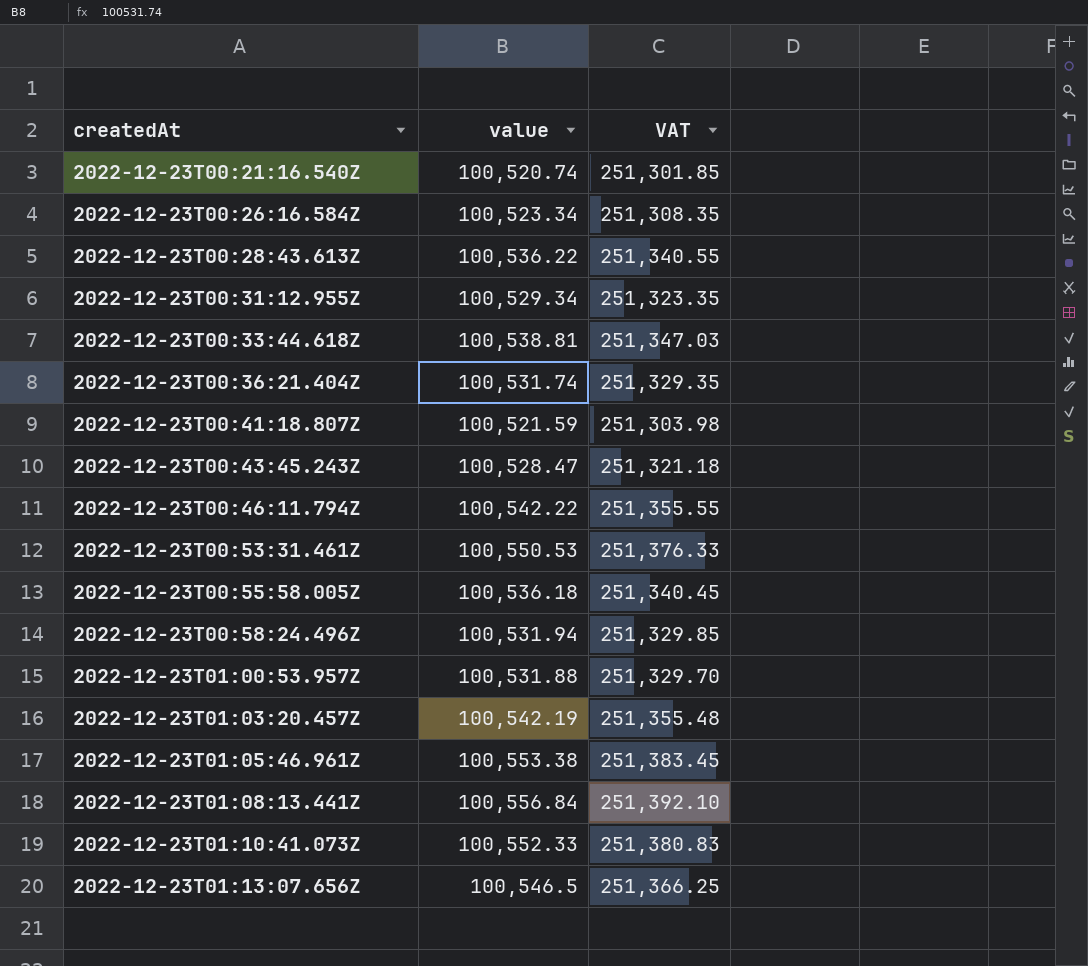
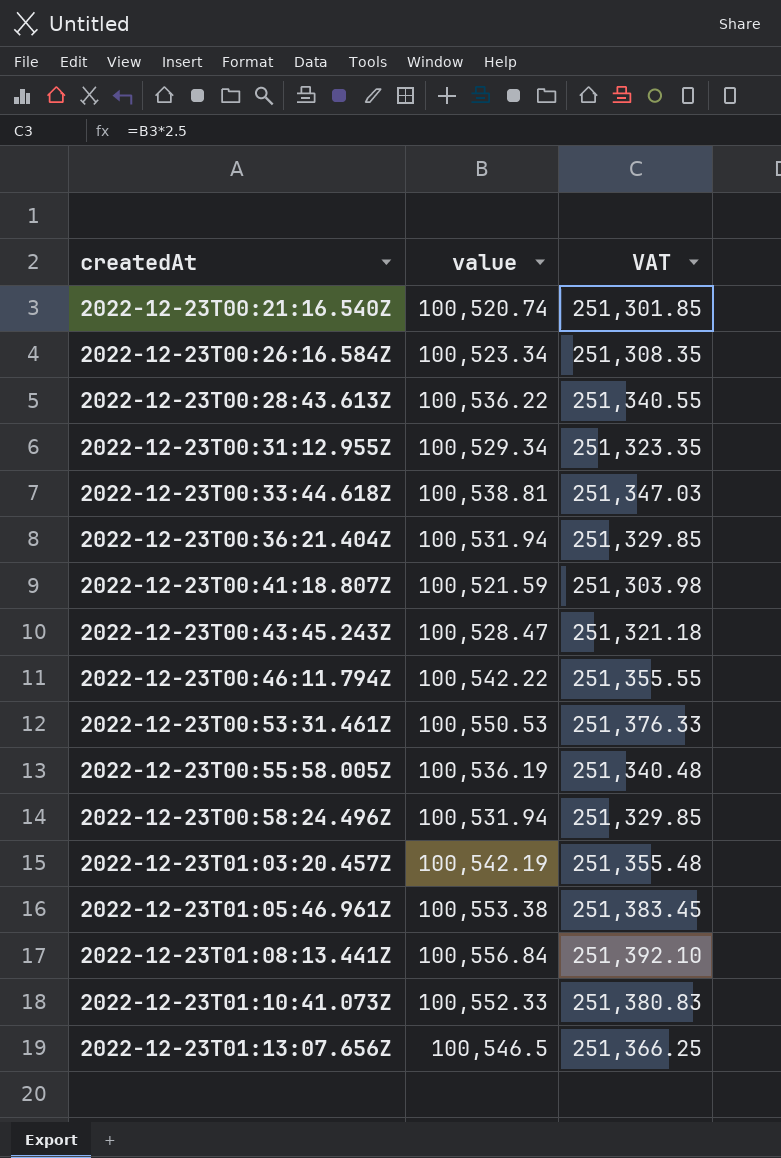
row 2022-12-23T01:00:53.957Z: 100,531.88 | 251,329.70 -> none
2022-12-23T00:36:21.404Z | value: 100,531.74 -> 100,531.94
2022-12-23T00:36:21.404Z | VAT: 251,329.35 -> 251,329.85
2022-12-23T00:55:58.005Z | value: 100,536.18 -> 100,536.19
2022-12-23T00:55:58.005Z | VAT: 251,340.45 -> 251,340.48

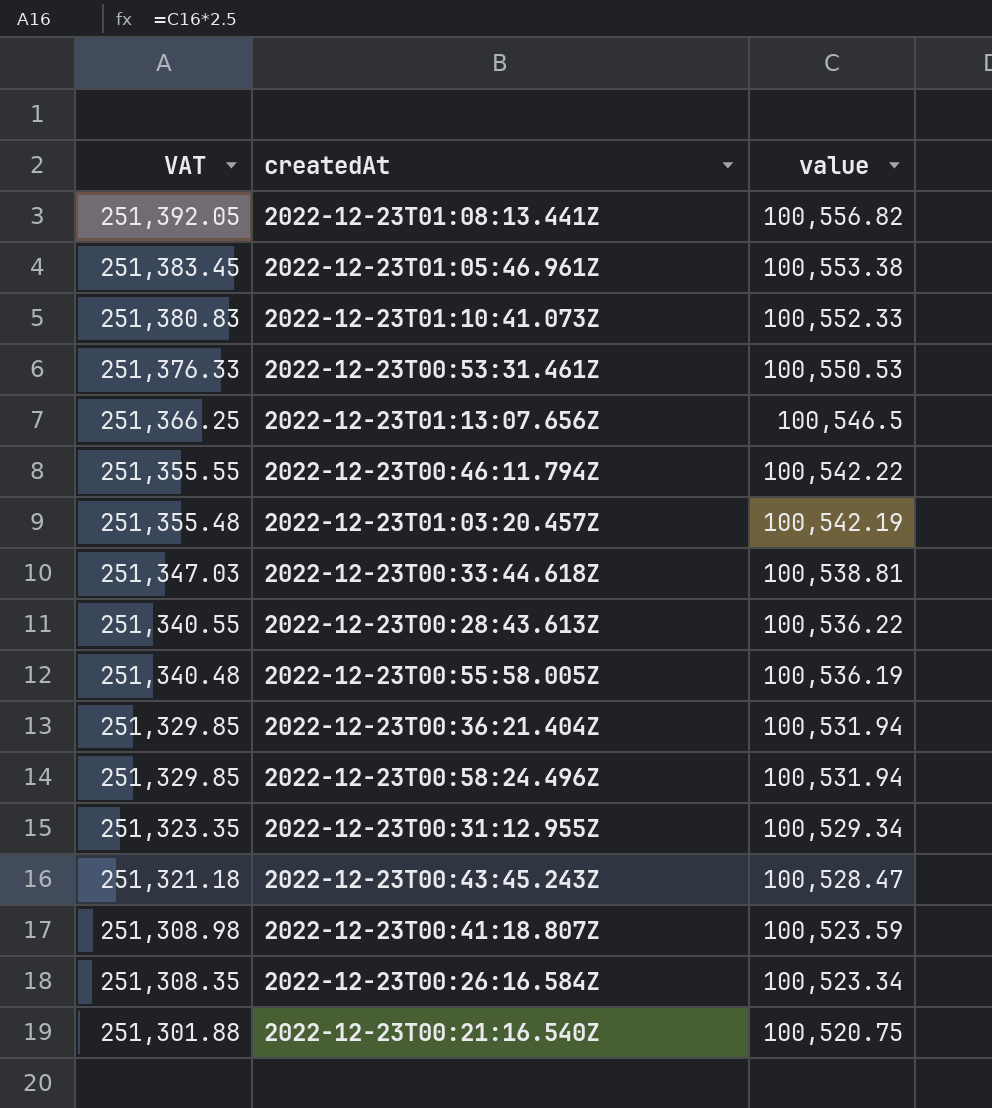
row order: createdAt ascending -> VAT descending
column VAT | position: 3 -> 1
2022-12-23T01:08:13.441Z | VAT: 251,392.10 -> 251,392.05
2022-12-23T01:08:13.441Z | value: 100,556.84 -> 100,556.82
2022-12-23T00:41:18.807Z | VAT: 251,303.98 -> 251,308.98
2022-12-23T00:41:18.807Z | value: 100,521.59 -> 100,523.59
2022-12-23T00:21:16.540Z | VAT: 251,301.85 -> 251,301.88
2022-12-23T00:21:16.540Z | value: 100,520.74 -> 100,520.75

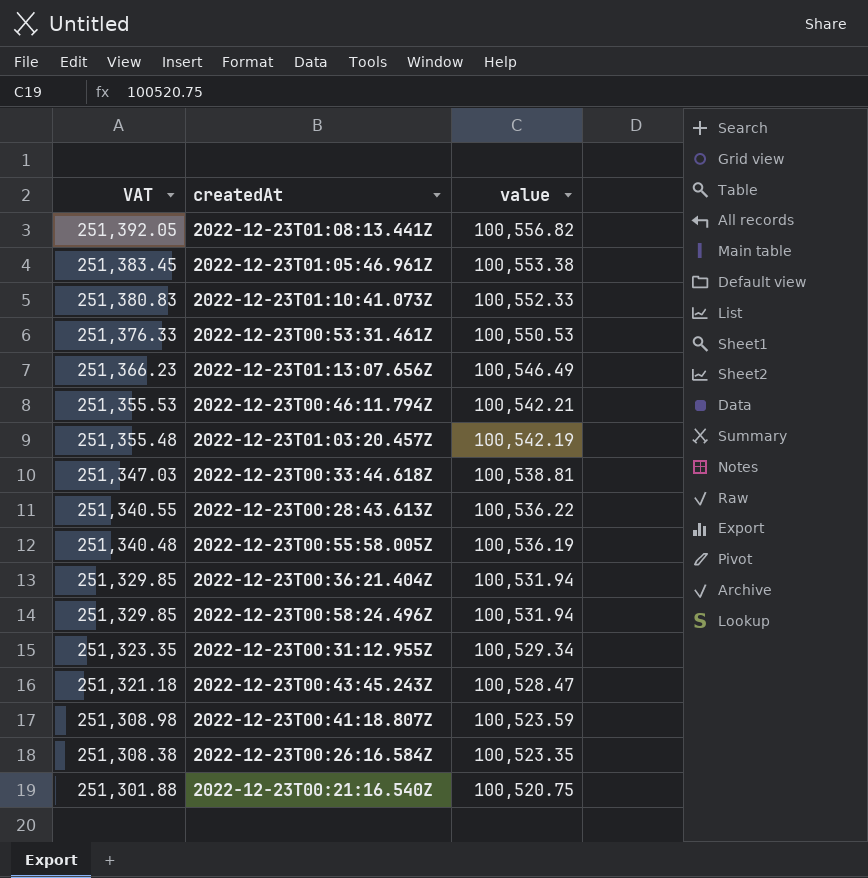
2022-12-23T01:13:07.656Z | VAT: 251,366.25 -> 251,366.23
2022-12-23T01:13:07.656Z | value: 100,546.5 -> 100,546.49
2022-12-23T00:46:11.794Z | VAT: 251,355.55 -> 251,355.53
2022-12-23T00:46:11.794Z | value: 100,542.22 -> 100,542.21
2022-12-23T00:26:16.584Z | VAT: 251,308.35 -> 251,308.38
2022-12-23T00:26:16.584Z | value: 100,523.34 -> 100,523.35

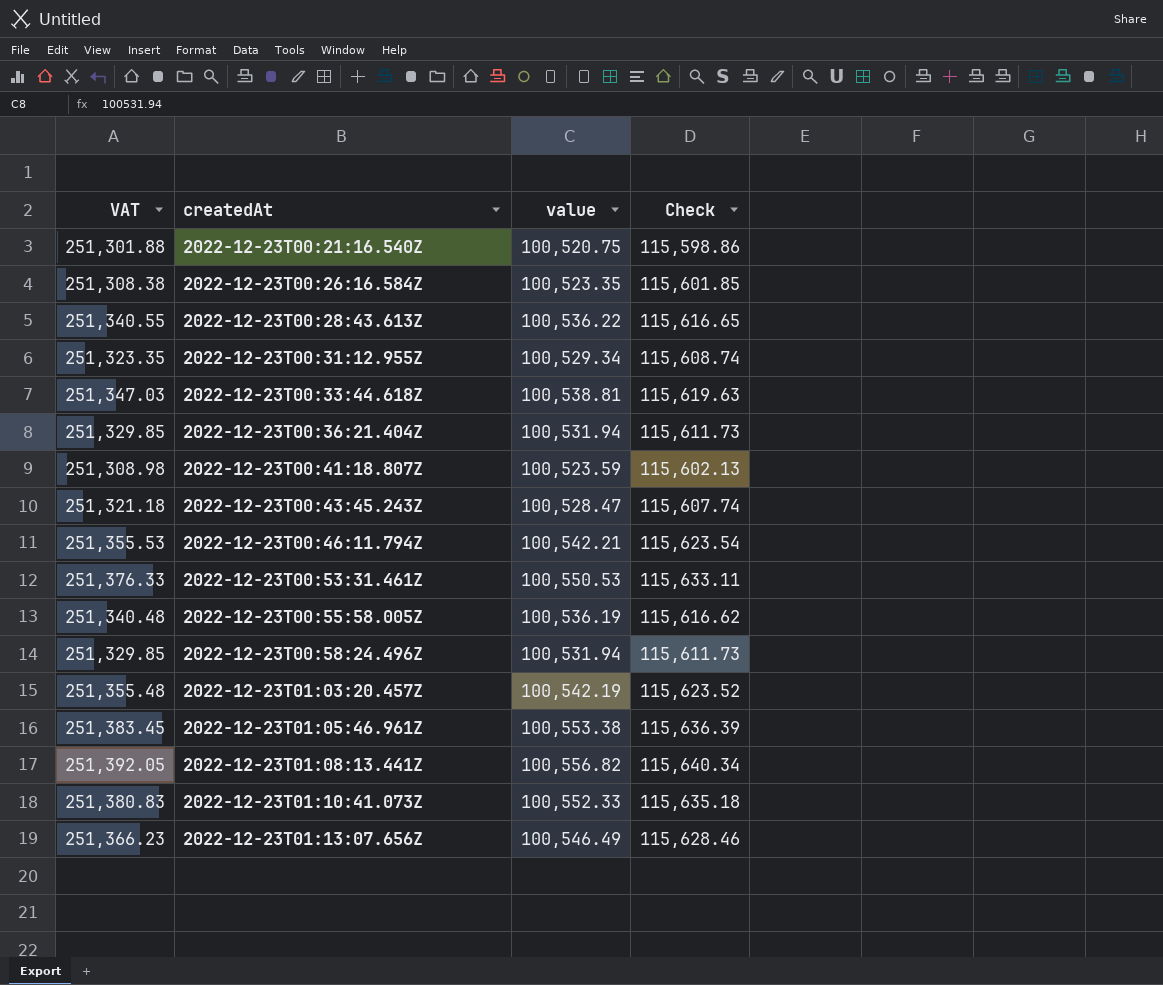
row order: VAT descending -> createdAt ascending
column Check | formula: none -> [value] * 1.15

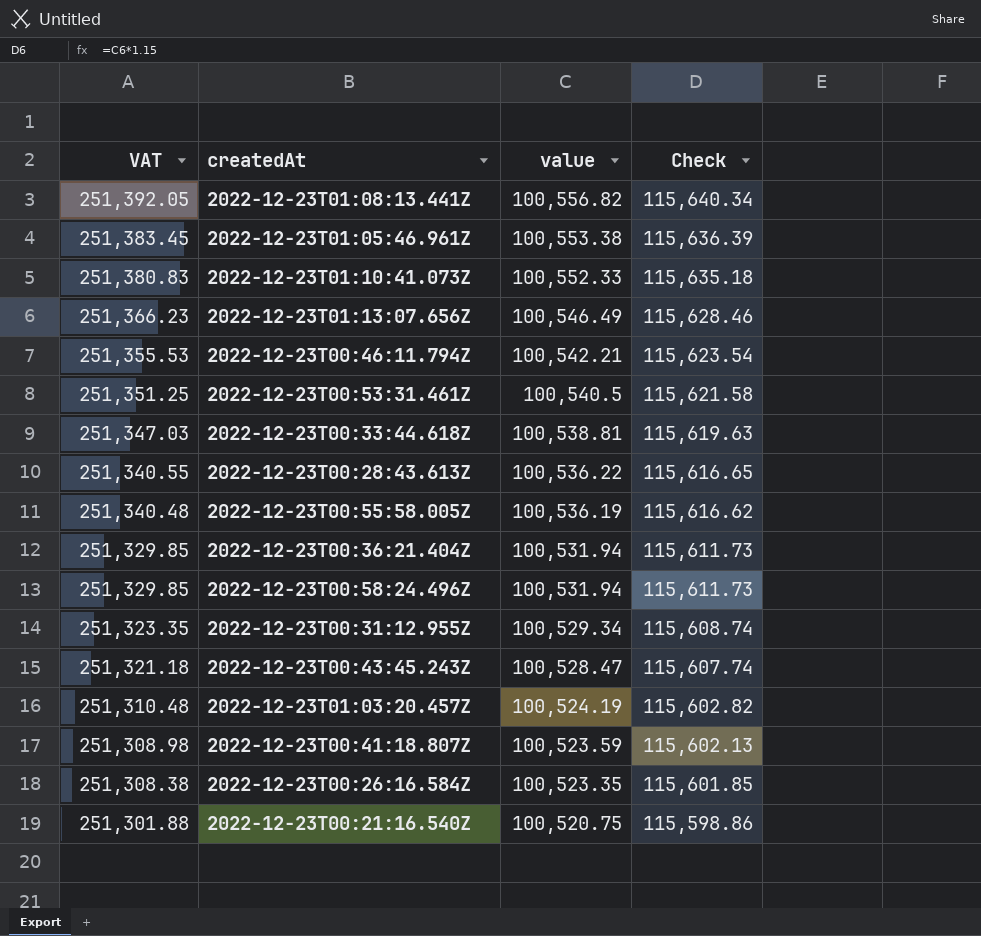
row order: createdAt ascending -> VAT descending
2022-12-23T00:53:31.461Z | VAT: 251,376.33 -> 251,351.25
2022-12-23T00:53:31.461Z | value: 100,550.53 -> 100,540.5
2022-12-23T00:53:31.461Z | Check: 115,633.11 -> 115,621.58
2022-12-23T01:03:20.457Z | VAT: 251,355.48 -> 251,310.48
2022-12-23T01:03:20.457Z | value: 100,542.19 -> 100,524.19
2022-12-23T01:03:20.457Z | Check: 115,623.52 -> 115,602.82

